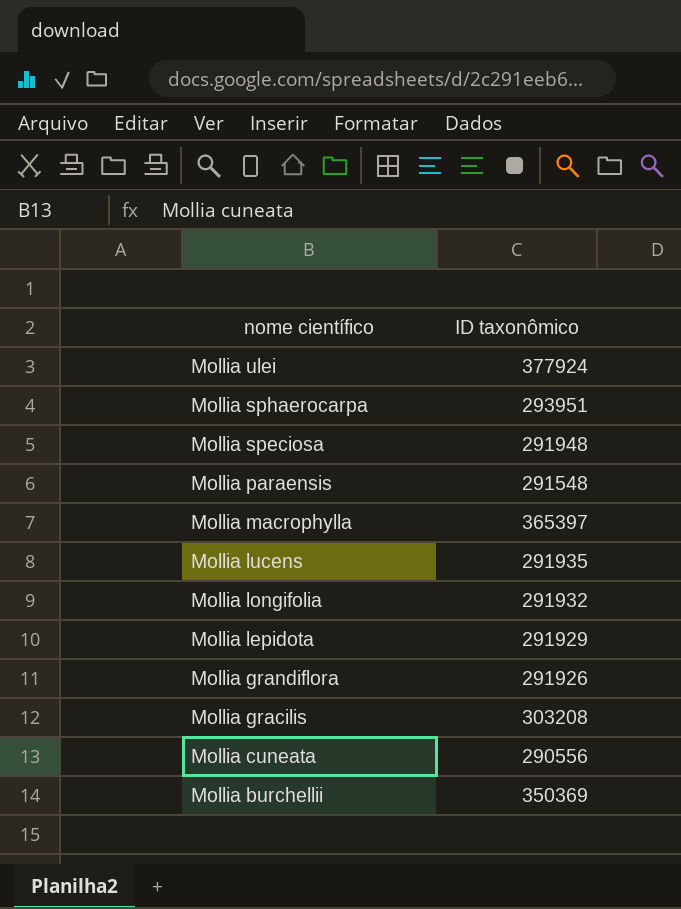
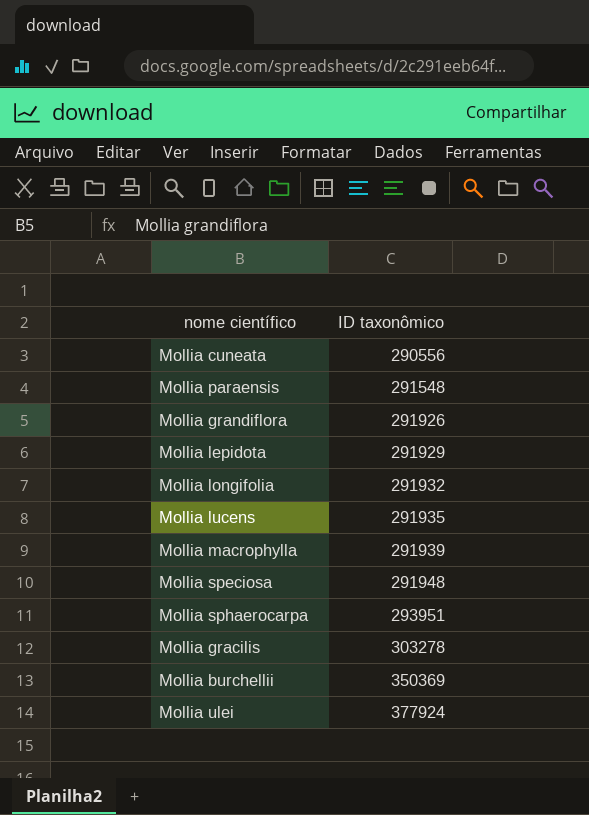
row order: nome científico descending -> ID taxonômico ascending
Mollia macrophylla | ID taxonômico: 365397 -> 291939
Mollia gracilis | ID taxonômico: 303208 -> 303278

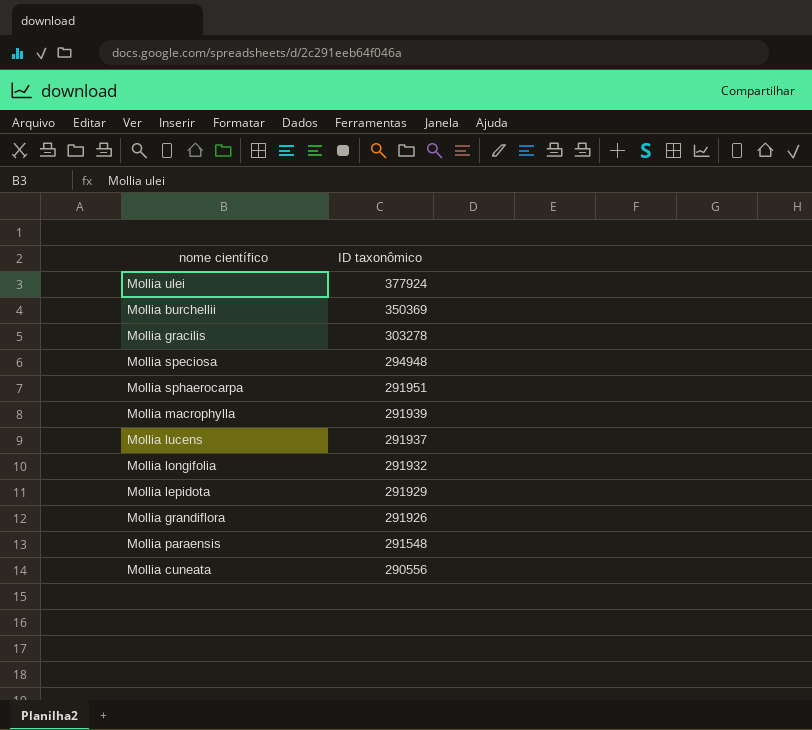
row order: ID taxonômico ascending -> ID taxonômico descending
Mollia speciosa | ID taxonômico: 291948 -> 294948
Mollia sphaerocarpa | ID taxonômico: 293951 -> 291951
Mollia lucens | ID taxonômico: 291935 -> 291937

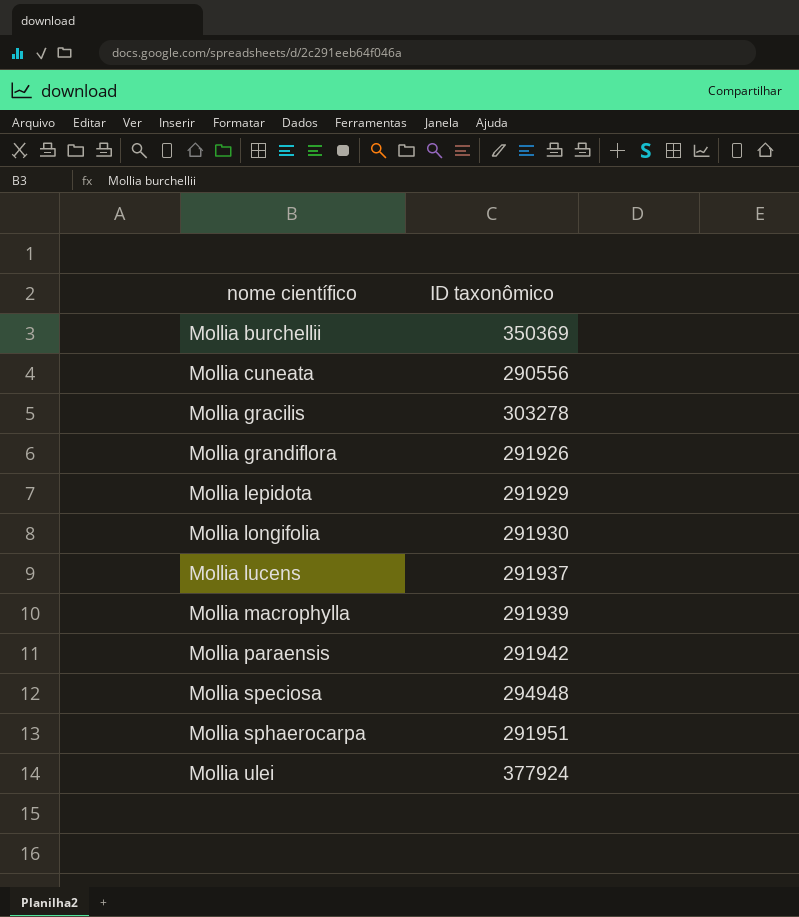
row order: ID taxonômico descending -> nome científico ascending
Mollia longifolia | ID taxonômico: 291932 -> 291930
Mollia paraensis | ID taxonômico: 291548 -> 291942

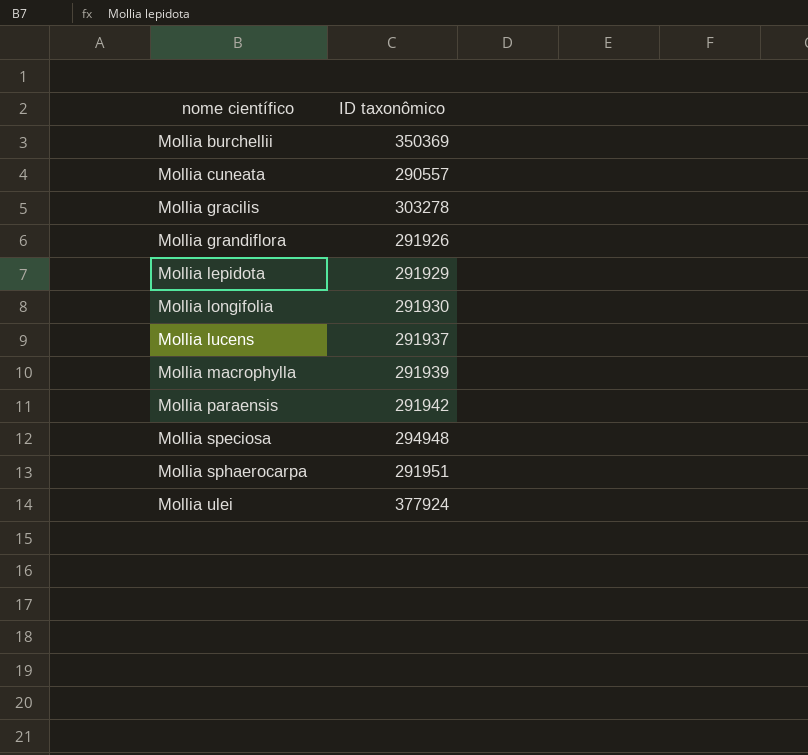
Mollia cuneata | ID taxonômico: 290556 -> 290557

